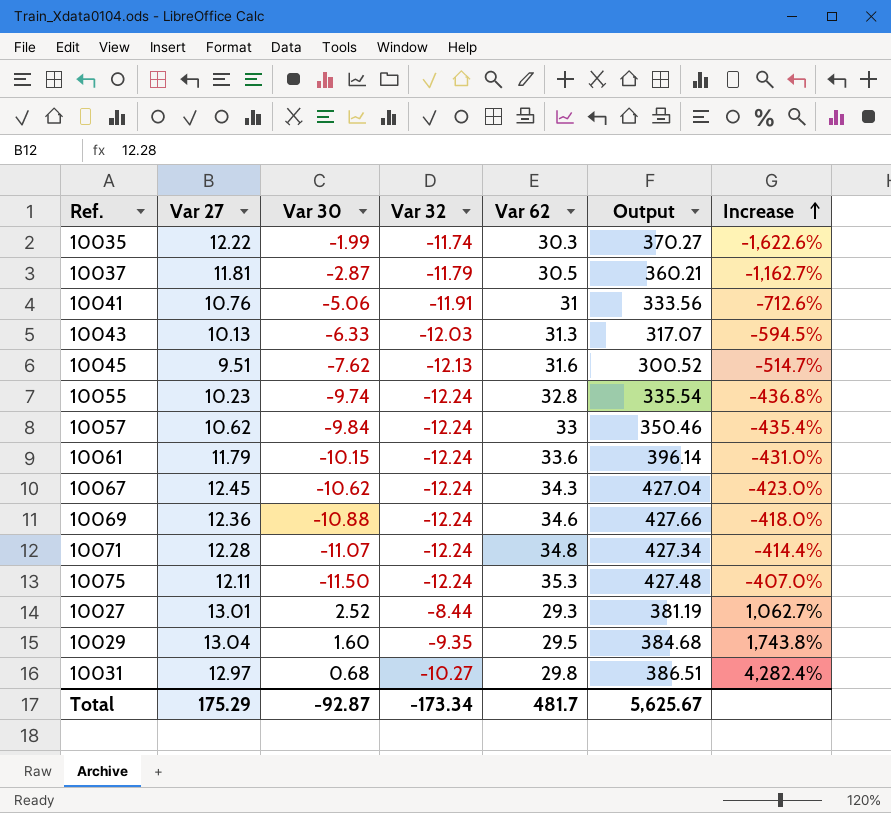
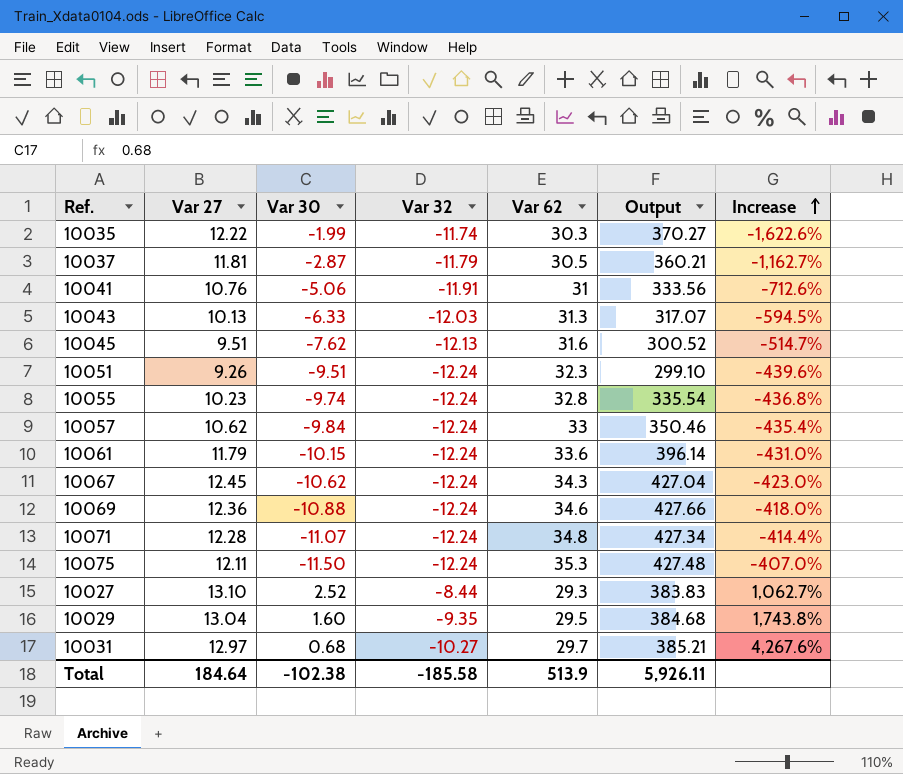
row 10051: none -> 9.26 | -9.51 | -12.24 | 32.3 | 299.10 | -439.6%
10027 | Var 27: 13.01 -> 13.10
10027 | Output: 381.19 -> 383.83
10031 | Var 62: 29.8 -> 29.7
10031 | Output: 386.51 -> 385.21
10031 | Increase: 4,282.4% -> 4,267.6%
Total | Var 27: 175.29 -> 184.64
Total | Var 30: -92.87 -> -102.38
Total | Var 32: -173.34 -> -185.58
Total | Var 62: 481.7 -> 513.9
Total | Output: 5,625.67 -> 5,926.11

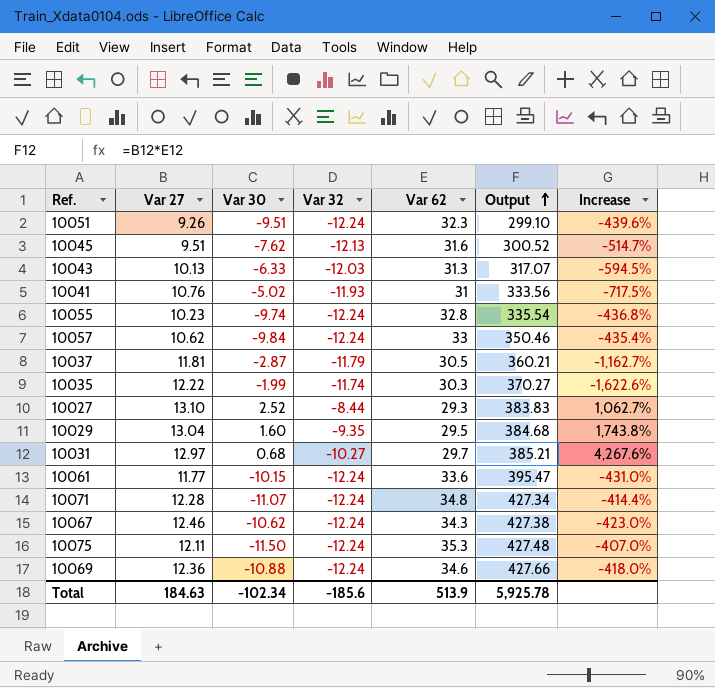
row order: Increase ascending -> Output ascending
10041 | Var 30: -5.06 -> -5.02
10041 | Var 32: -11.91 -> -11.93
10041 | Increase: -712.6% -> -717.5%
10061 | Var 27: 11.79 -> 11.77
10061 | Output: 396.14 -> 395.47
10067 | Var 27: 12.45 -> 12.46
10067 | Output: 427.04 -> 427.38
Total | Var 27: 184.64 -> 184.63
Total | Var 30: -102.38 -> -102.34
Total | Var 32: -185.58 -> -185.6
Total | Output: 5,926.11 -> 5,925.78

